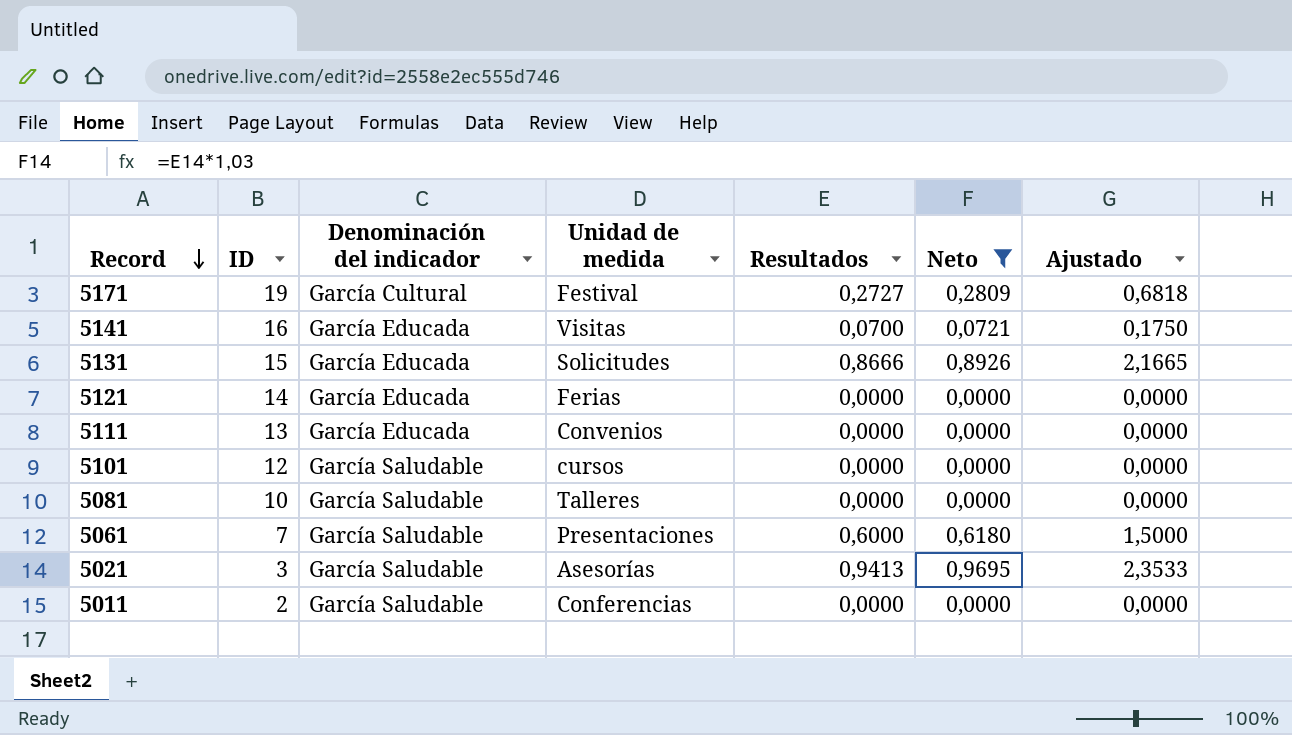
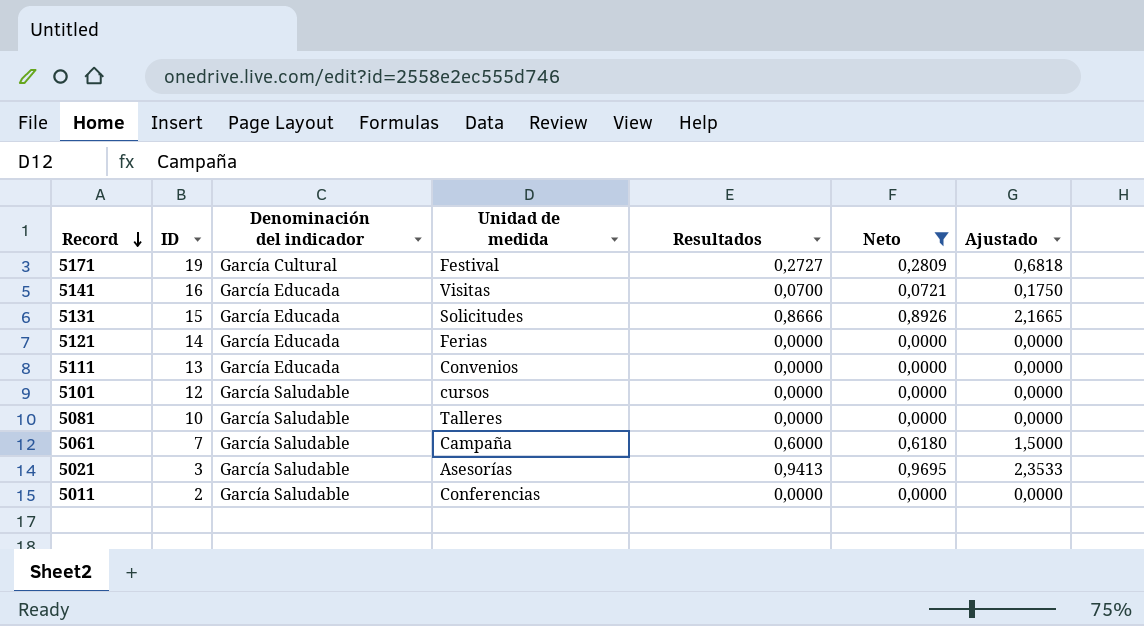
5061 | Unidad de medida: Presentaciones -> Campaña

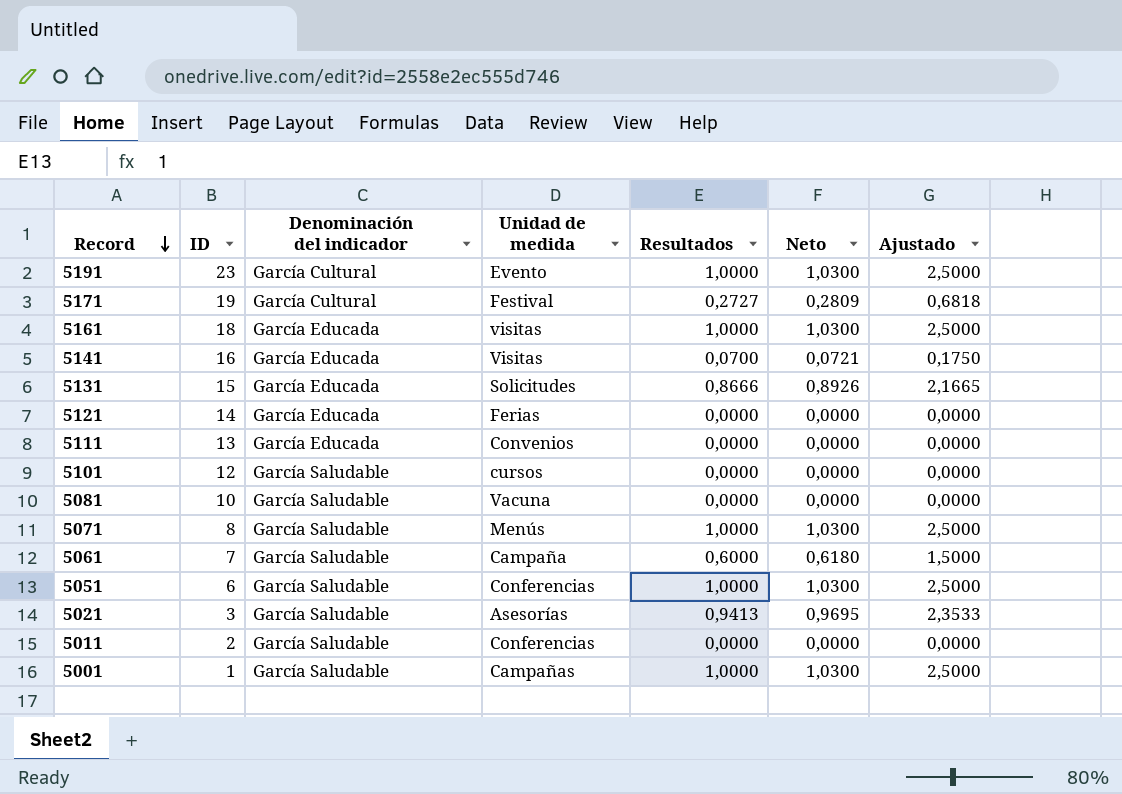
filter: Neto != 1,0300 -> none
5081 | Unidad de medida: Talleres -> Vacuna

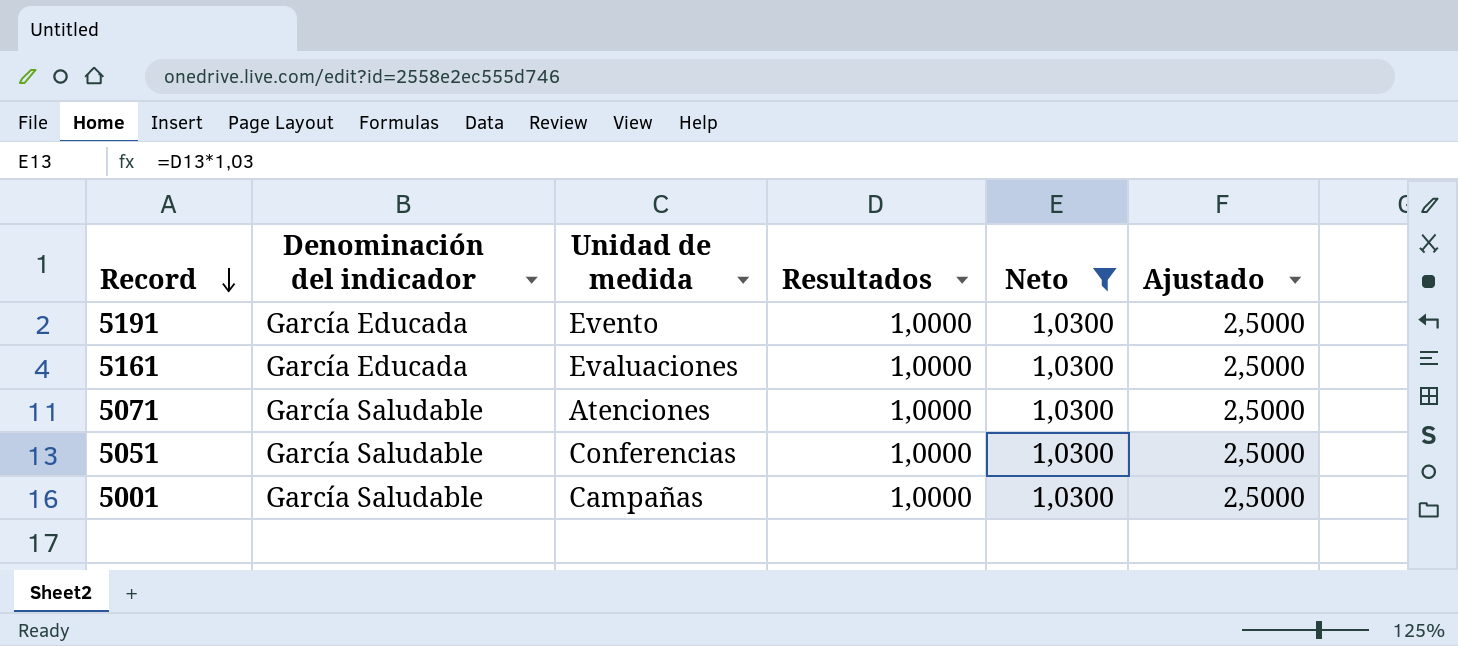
filter: none -> Neto = 1,0300
column ID | position: 2 -> none
5191 | Denominación del indicador: García Cultural -> García Educada
5161 | Unidad de medida: visitas -> Evaluaciones
5071 | Unidad de medida: Menús -> Atenciones

